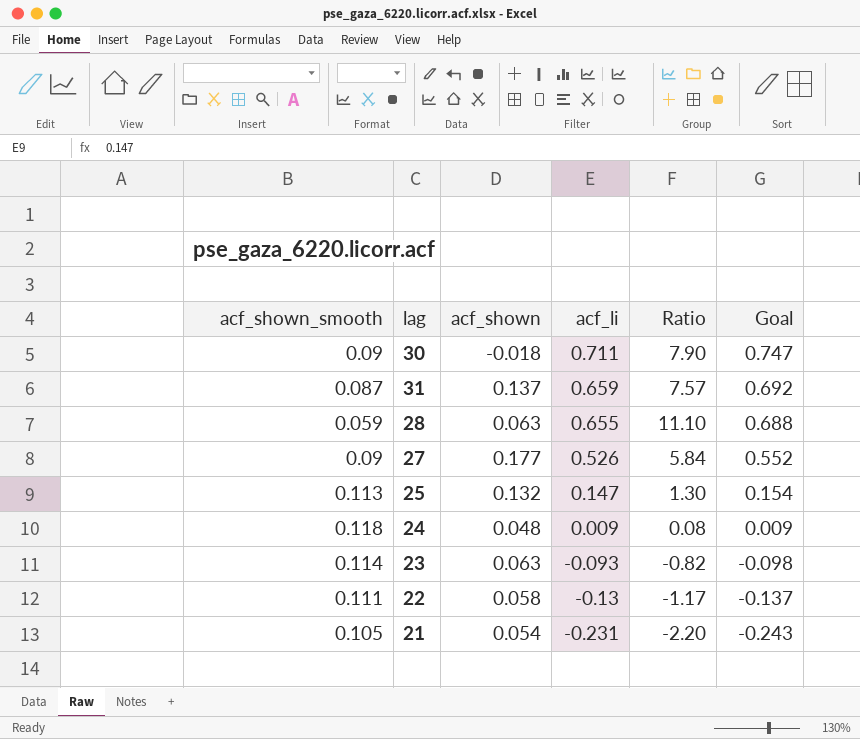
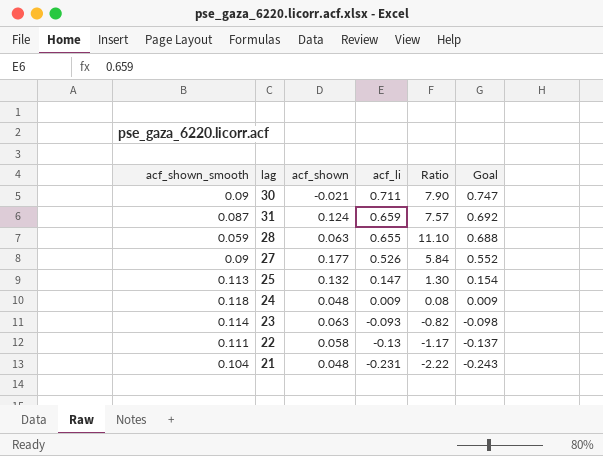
30 | acf_shown: -0.018 -> -0.021
31 | acf_shown: 0.137 -> 0.124
21 | acf_shown_smooth: 0.105 -> 0.104
21 | acf_shown: 0.054 -> 0.048
21 | Ratio: -2.20 -> -2.22

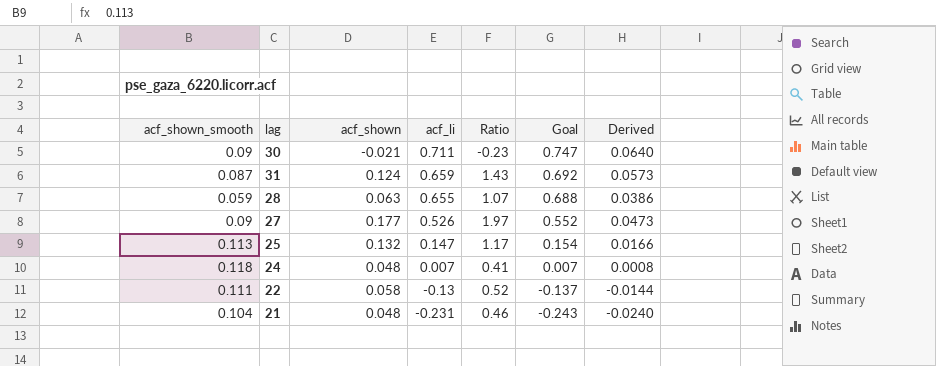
column Ratio | formula: [acf_li] / [acf_shown_smooth] -> [acf_shown] / [acf_shown_smooth]
column Derived | formula: none -> [acf_shown_smooth] * [acf_li]
row 23: 0.114 | 0.063 | -0.093 | -0.82 | -0.098 -> none
24 | acf_li: 0.009 -> 0.007
24 | Goal: 0.009 -> 0.007

